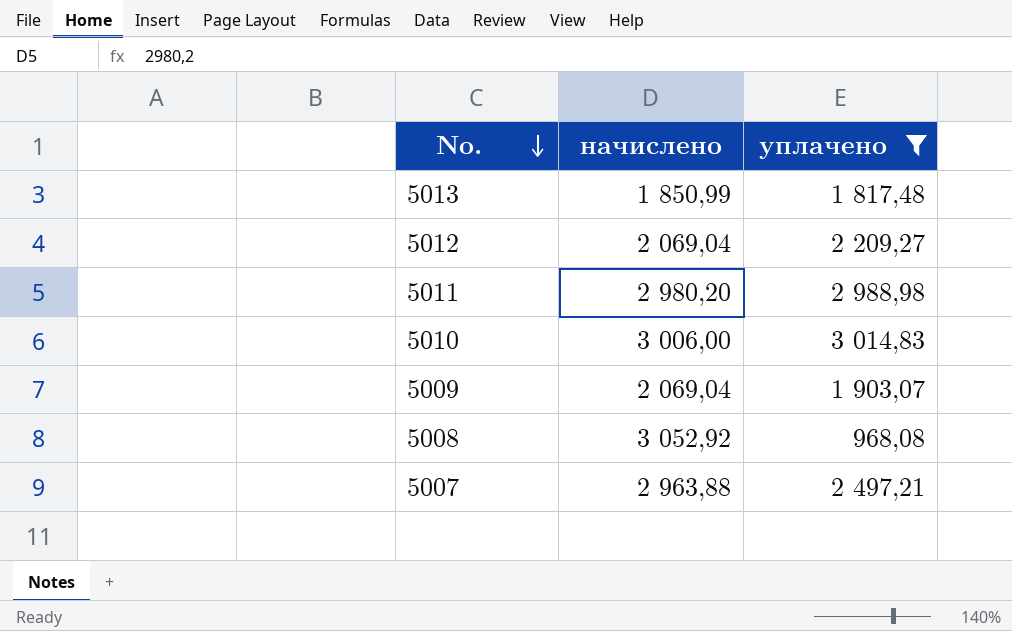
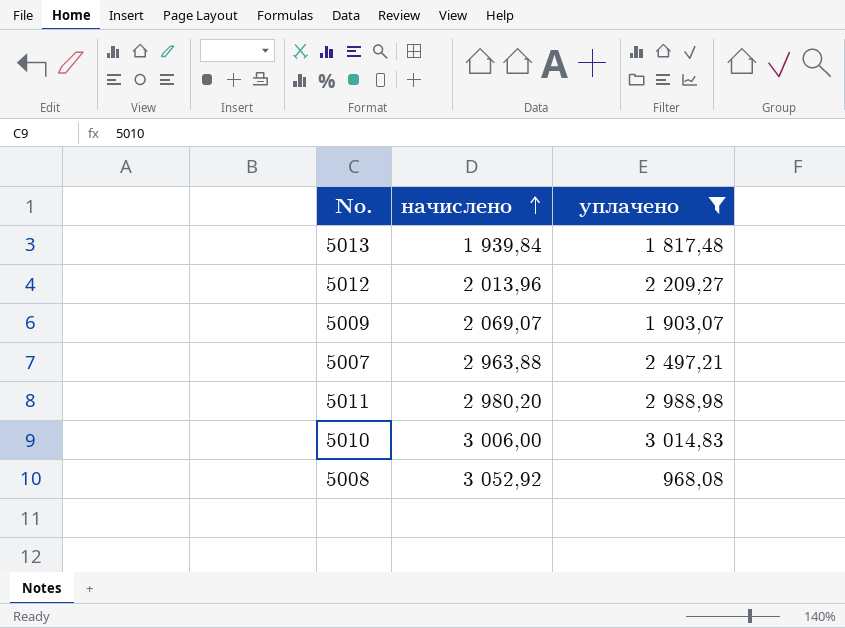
row order: No. descending -> начислено ascending
5013 | начислено: 1 850,99 -> 1 939,84
5012 | начислено: 2 069,04 -> 2 013,96
5009 | начислено: 2 069,04 -> 2 069,07

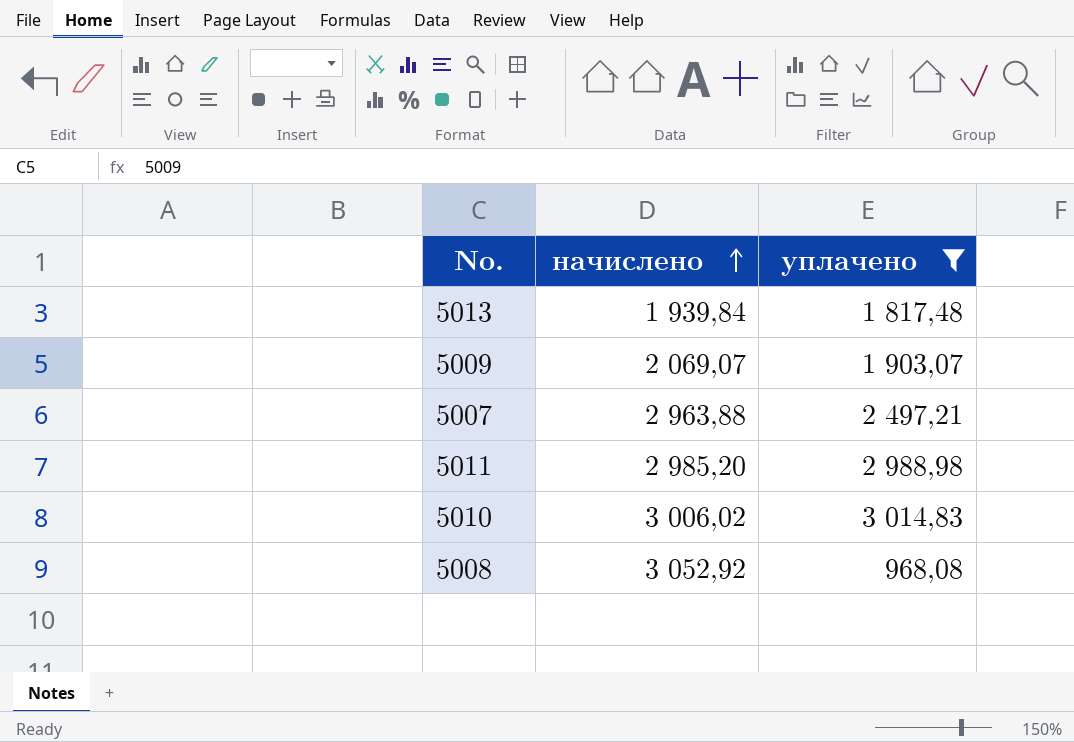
row 5012: 2 013,96 | 2 209,27 -> none
5011 | начислено: 2 980,20 -> 2 985,20
5010 | начислено: 3 006,00 -> 3 006,02

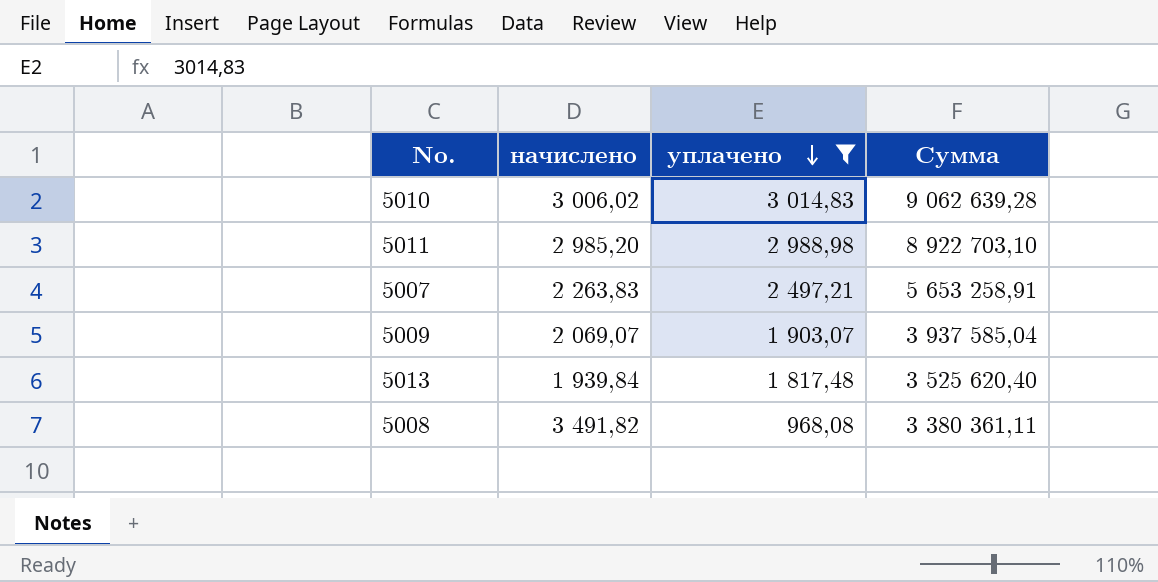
row order: начислено ascending -> уплачено descending
column Сумма | formula: none -> [начислено] * [уплачено]
5007 | начислено: 2 963,88 -> 2 263,83
5008 | начислено: 3 052,92 -> 3 491,82

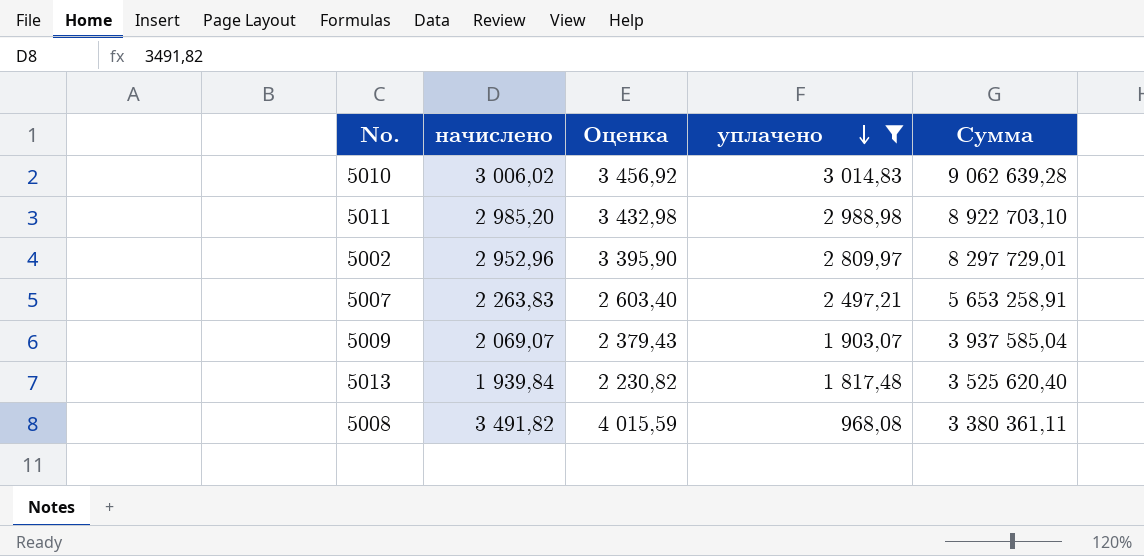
column Оценка | formula: none -> [начислено] * 1,15
row 5002: none -> 2 952,96 | 3 395,90 | 2 809,97 | 8 297 729,01

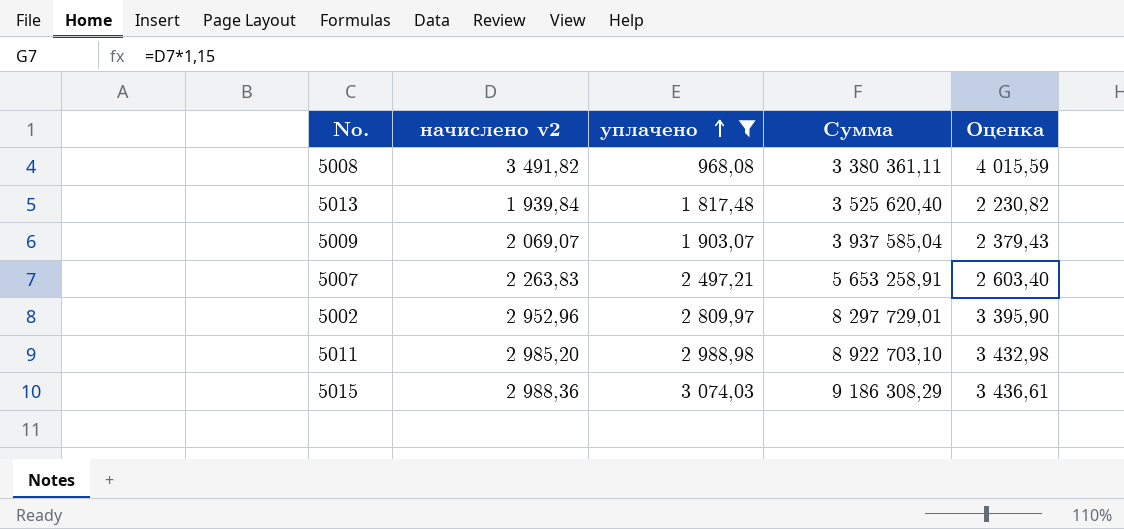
row order: уплачено descending -> уплачено ascending
column name: начислено -> начислено v2
column Оценка | position: 3 -> 5
row 5010: 3 006,02 | 3 456,92 | 3 014,83 | 9 062 639,28 -> none
row 5015: none -> 2 988,36 | 3 074,03 | 9 186 308,29 | 3 436,61

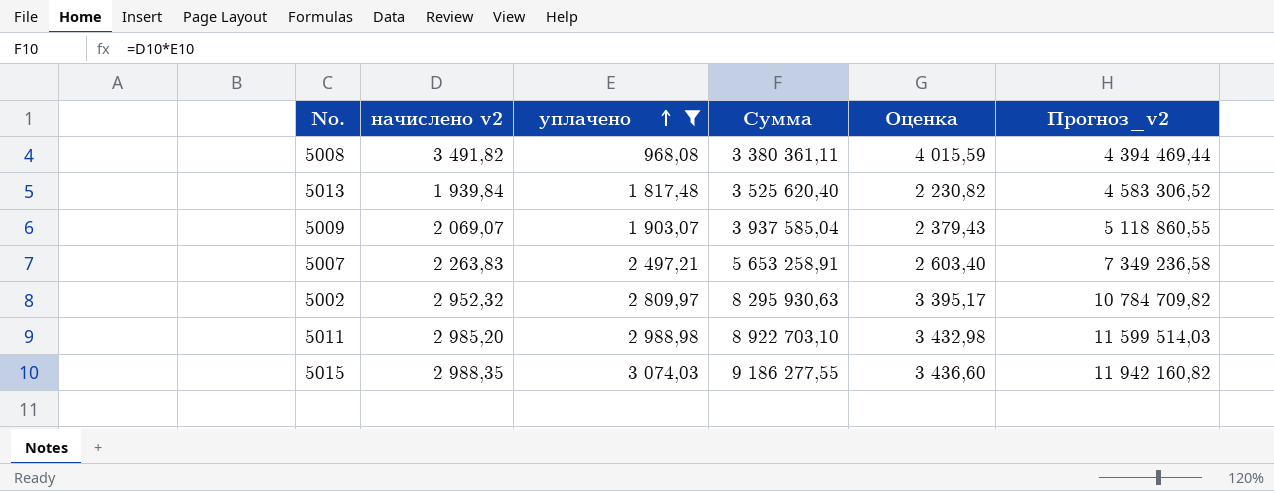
column Прогноз_v2 | formula: none -> [Сумма] * 1,3
5002 | начислено v2: 2 952,96 -> 2 952,32
5002 | Сумма: 8 297 729,01 -> 8 295 930,63
5002 | Оценка: 3 395,90 -> 3 395,17
5015 | начислено v2: 2 988,36 -> 2 988,35
5015 | Сумма: 9 186 308,29 -> 9 186 277,55
5015 | Оценка: 3 436,61 -> 3 436,60

